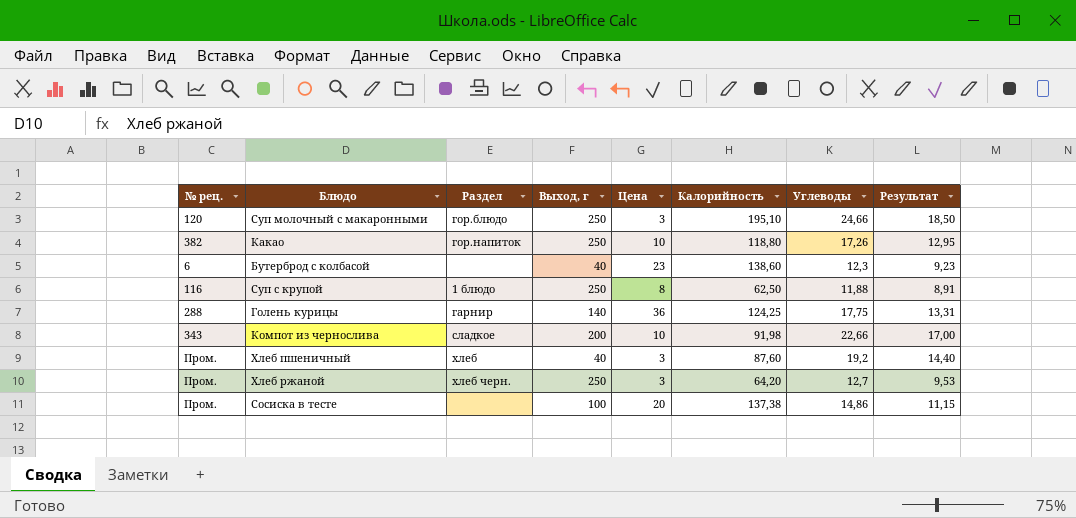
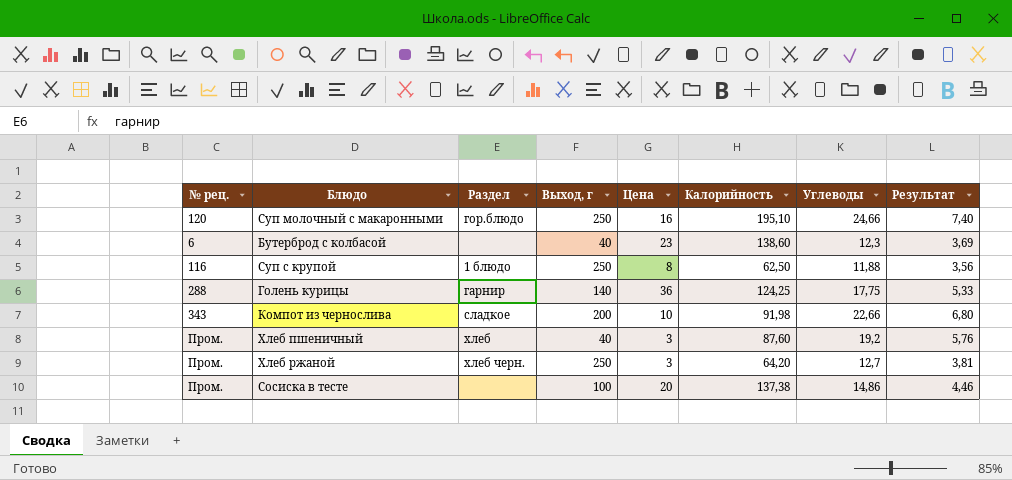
column Результат | formula: [Углеводы] * 0,75 -> [Углеводы] * 0,3
row Какао: 382 | гор.напиток | 250 | 10 | 118,80 | 17,26 | 12,95 -> none
Суп молочный с макаронными | Цена: 3 -> 16

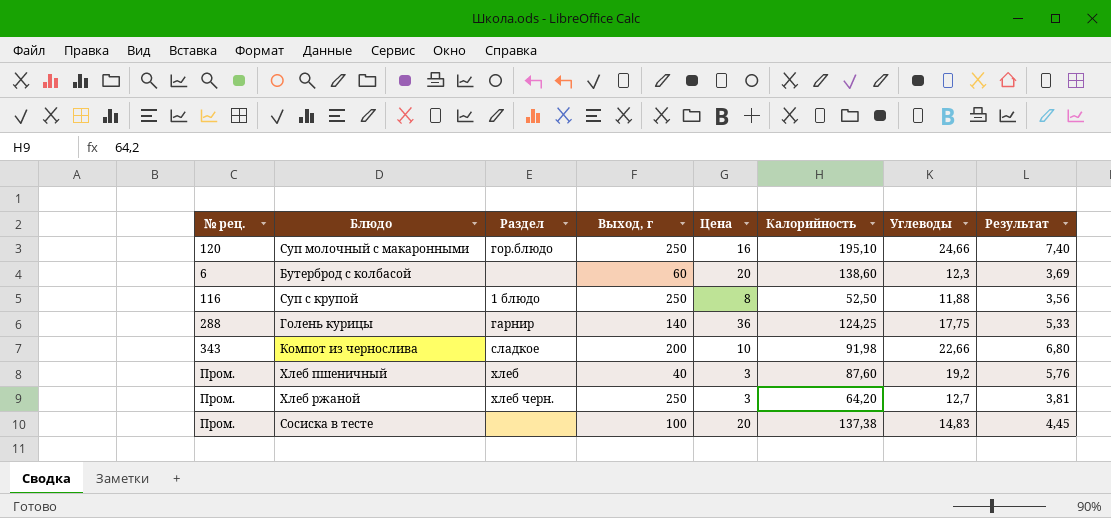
Бутерброд с колбасой | Выход, г: 40 -> 60
Бутерброд с колбасой | Цена: 23 -> 20
Суп с крупой | Калорийность: 62,50 -> 52,50
Сосиска в тесте | Углеводы: 14,86 -> 14,83
Сосиска в тесте | Результат: 4,46 -> 4,45

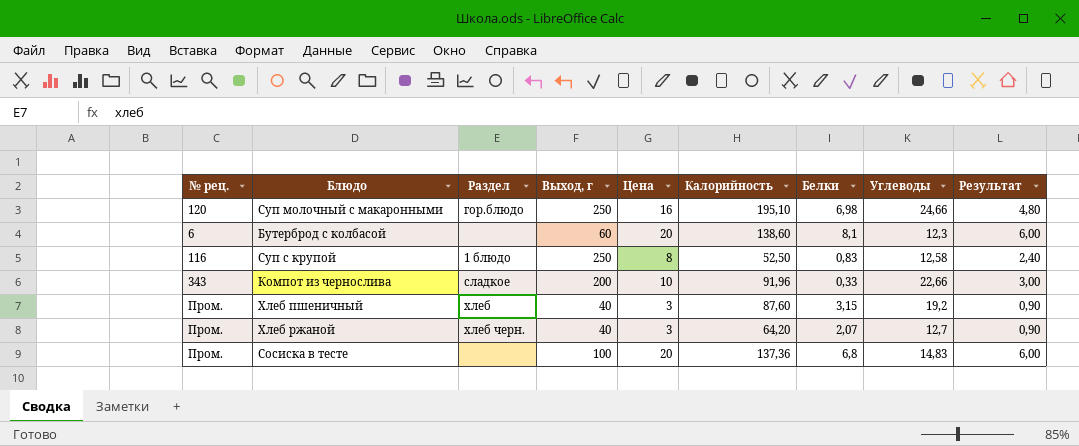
column Белки | position: none -> 7
column Результат | formula: [Углеводы] * 0,3 -> [Цена] * 0,3
row Голень курицы: 288 | гарнир | 140 | 36 | 124,25 | 17,75 | 5,33 -> none
Суп с крупой | Углеводы: 11,88 -> 12,58
Компот из чернослива | Калорийность: 91,98 -> 91,96
Хлеб ржаной | Выход, г: 250 -> 40
Сосиска в тесте | Калорийность: 137,38 -> 137,36

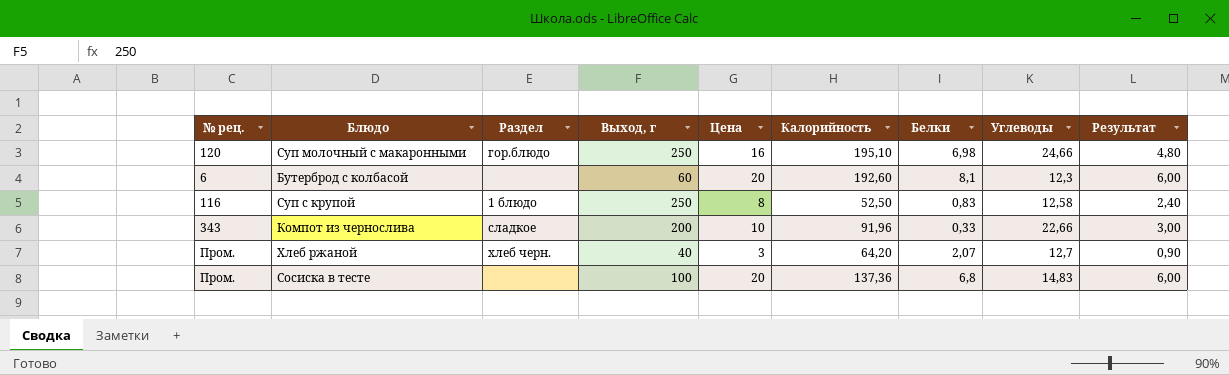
row Хлеб пшеничный: Пром. | хлеб | 40 | 3 | 87,60 | 3,15 | 19,2 | 0,90 -> none
Бутерброд с колбасой | Калорийность: 138,60 -> 192,60

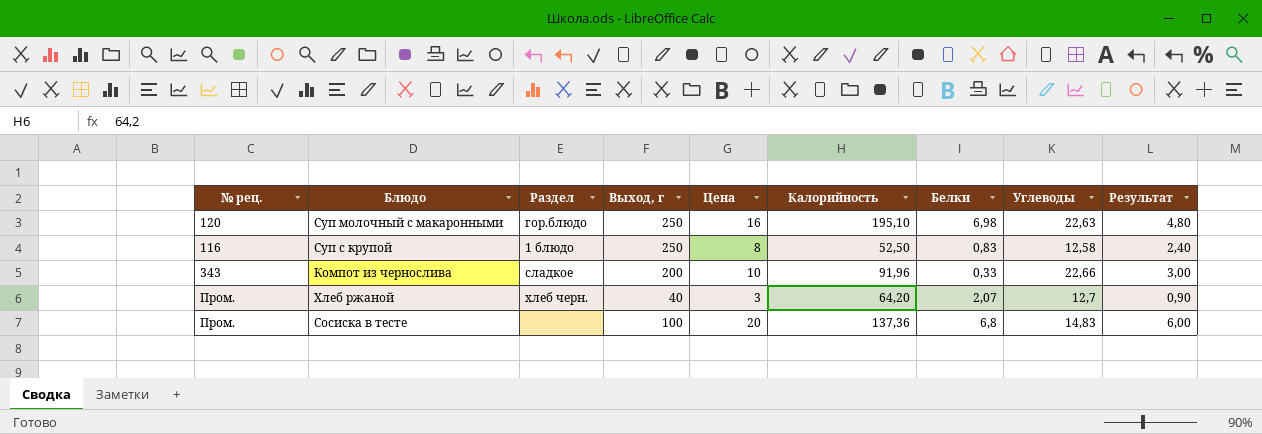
row Бутерброд с колбасой: 6 | none | 60 | 20 | 192,60 | 8,1 | 12,3 | 6,00 -> none
Суп молочный с макаронными | Углеводы: 24,66 -> 22,63

